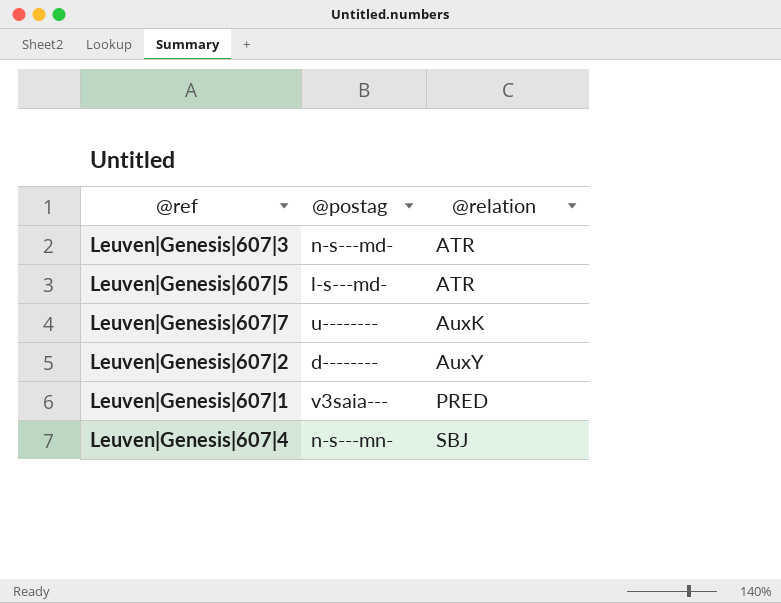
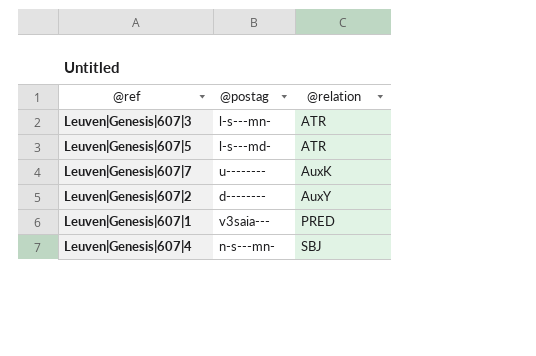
Leuven|Genesis|607|3 | @postag: n-s---md- -> l-s---mn-

